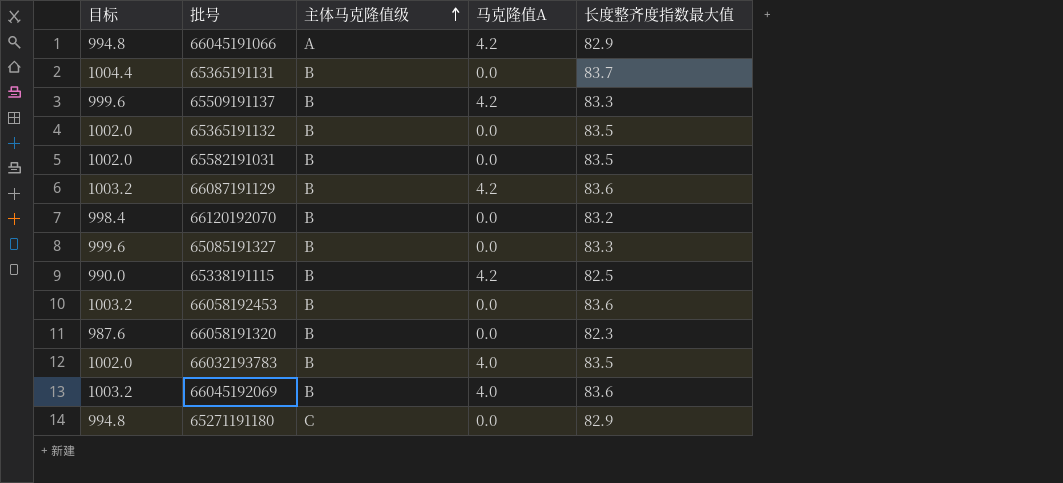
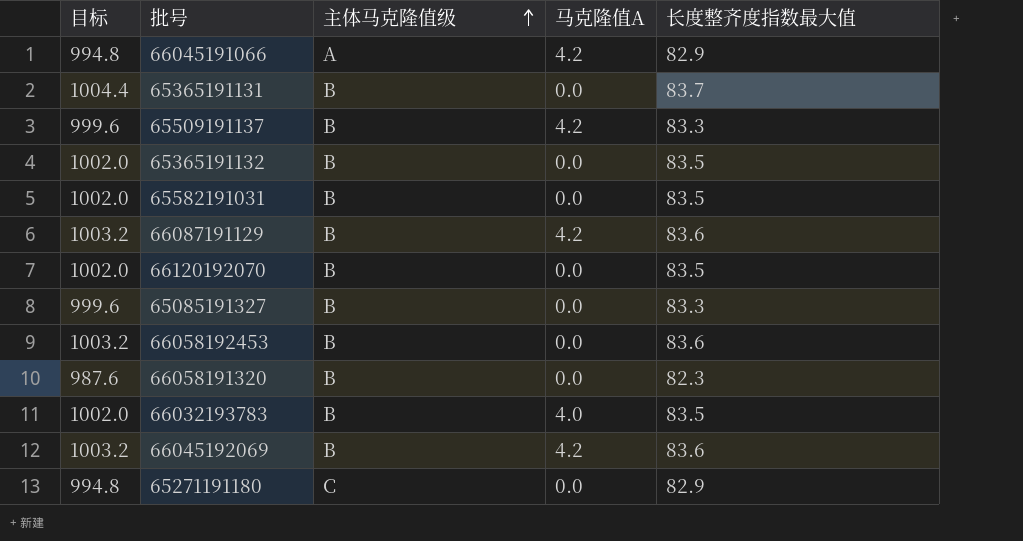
row 65338191115: 990.0 | B | 4.2 | 82.5 -> none
66120192070 | 目标: 998.4 -> 1002.0
66120192070 | 长度整齐度指数最大值: 83.2 -> 83.5
66045192069 | 马克隆值A: 4.0 -> 4.2

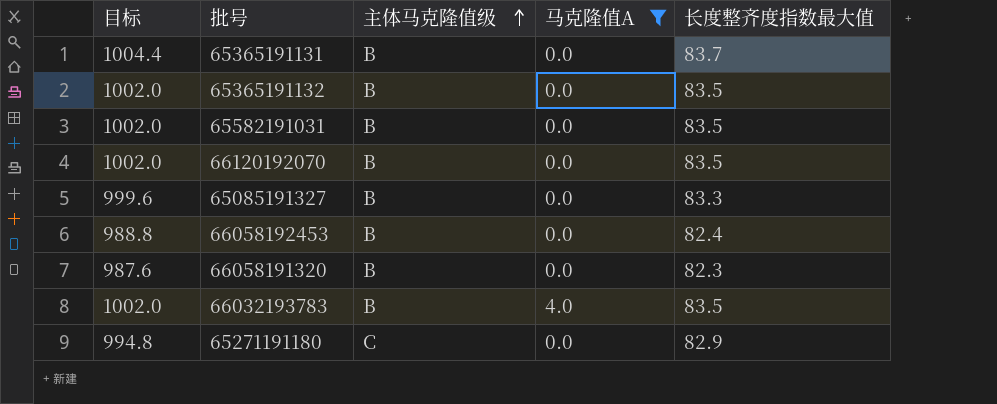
filter: none -> 马克隆值A != 4.2
66058192453 | 目标: 1003.2 -> 988.8
66058192453 | 长度整齐度指数最大值: 83.6 -> 82.4

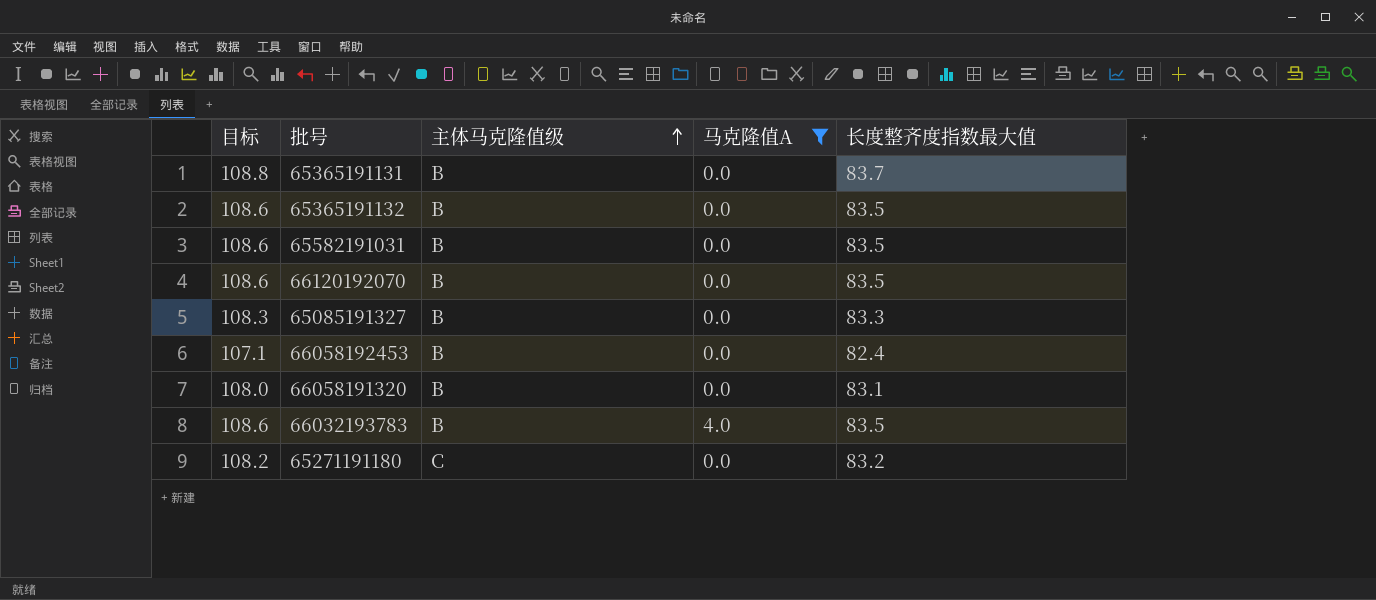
column 目标 | formula: [长度整齐度指数最大值] * 12 -> [长度整齐度指数最大值] * 1.3
66058191320 | 长度整齐度指数最大值: 82.3 -> 83.1
65271191180 | 长度整齐度指数最大值: 82.9 -> 83.2

